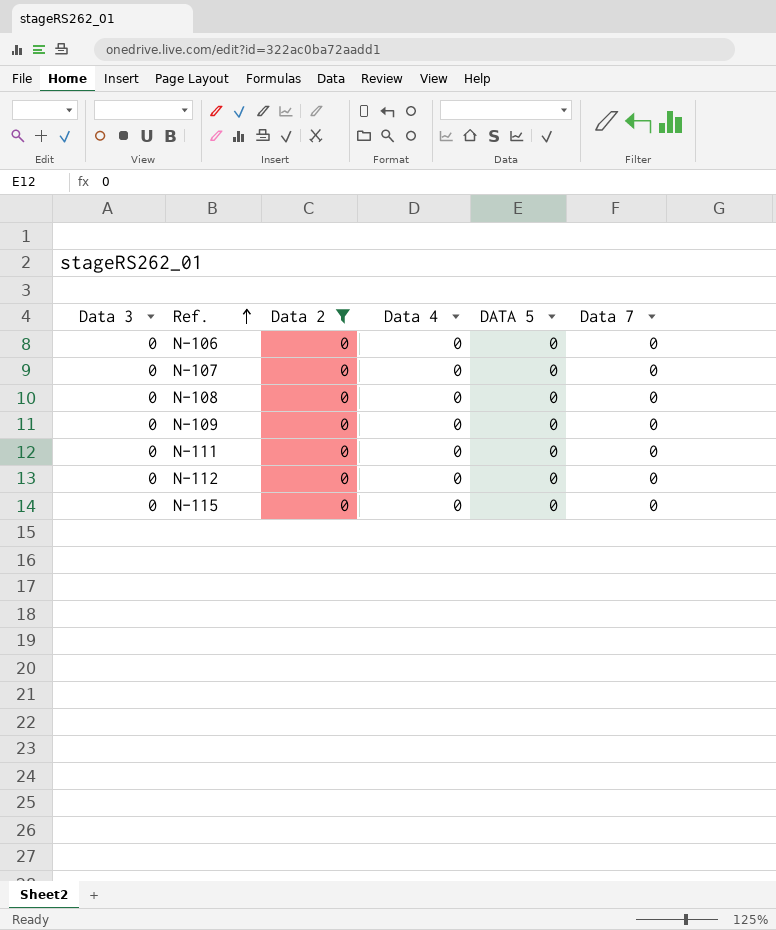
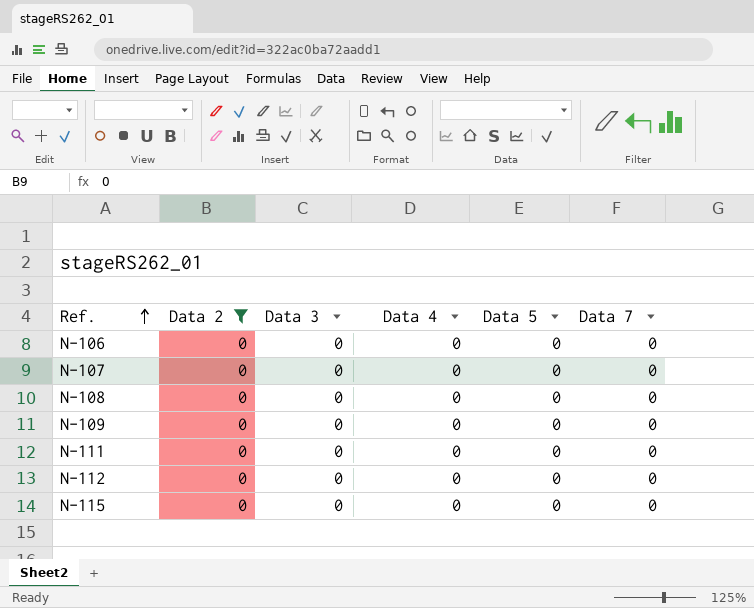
column Data 3 | position: 1 -> 3
column name: DATA 5 -> Data 5

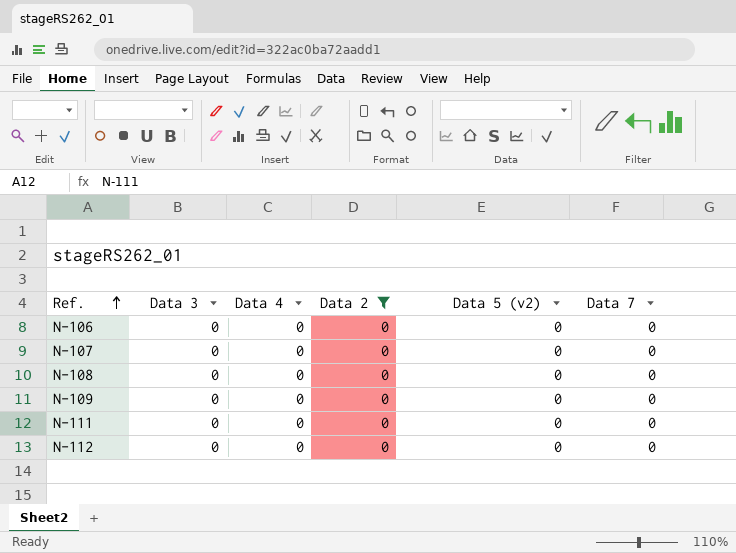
column Data 2 | position: 2 -> 4
column name: Data 5 -> Data 5 (v2)
row N-115: 0 | 0 | 0 | 0 | 0 -> none

